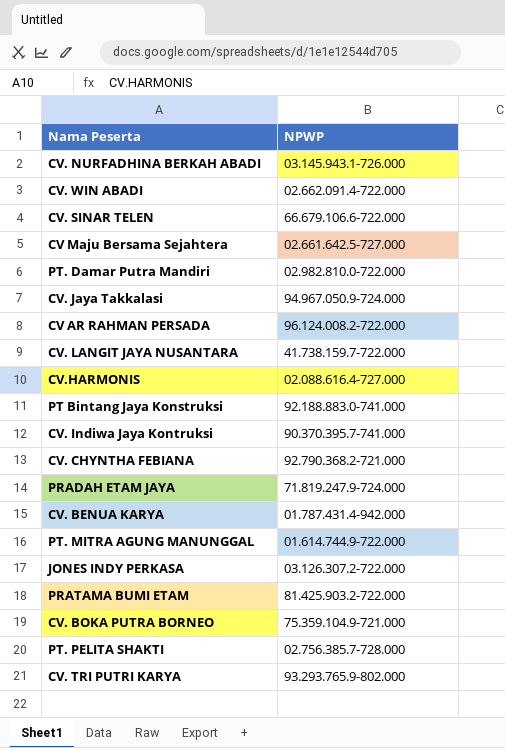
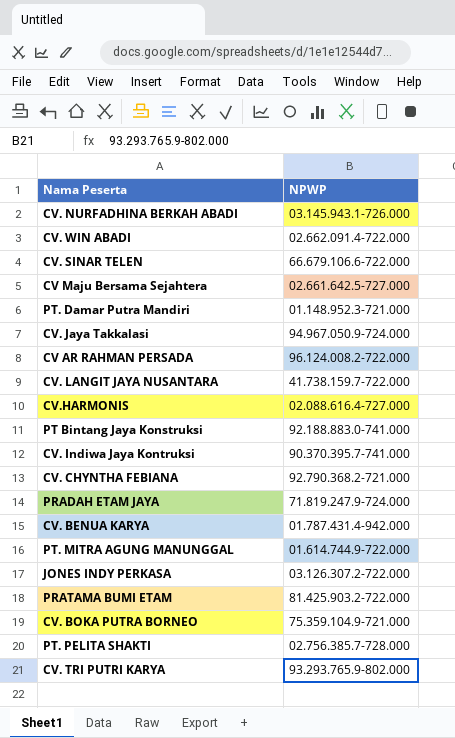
PT. Damar Putra Mandiri | NPWP: 02.982.810.0-722.000 -> 01.148.952.3-721.000

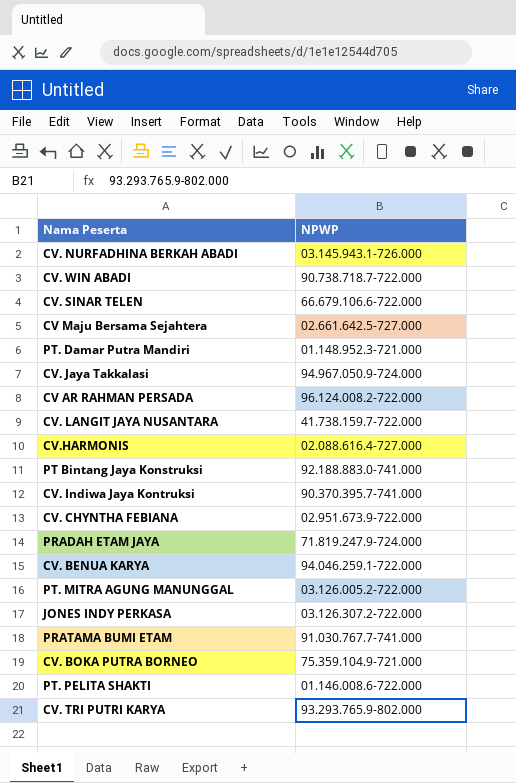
CV. WIN ABADI | NPWP: 02.662.091.4-722.000 -> 90.738.718.7-722.000
CV. CHYNTHA FEBIANA | NPWP: 92.790.368.2-721.000 -> 02.951.673.9-722.000
CV. BENUA KARYA | NPWP: 01.787.431.4-942.000 -> 94.046.259.1-722.000
PT. MITRA AGUNG MANUNGGAL | NPWP: 01.614.744.9-722.000 -> 03.126.005.2-722.000
PRATAMA BUMI ETAM | NPWP: 81.425.903.2-722.000 -> 91.030.767.7-741.000
PT. PELITA SHAKTI | NPWP: 02.756.385.7-728.000 -> 01.146.008.6-722.000

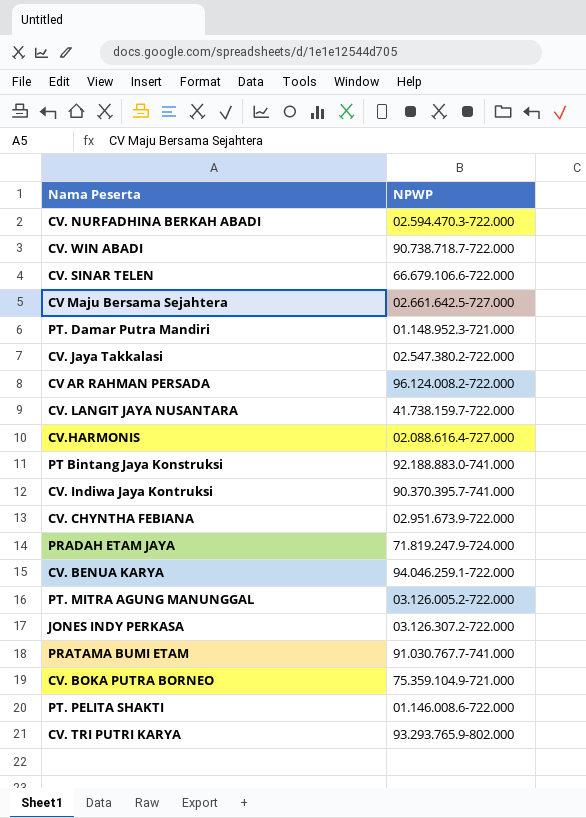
CV. NURFADHINA BERKAH ABADI | NPWP: 03.145.943.1-726.000 -> 02.594.470.3-722.000
CV. Jaya Takkalasi | NPWP: 94.967.050.9-724.000 -> 02.547.380.2-722.000

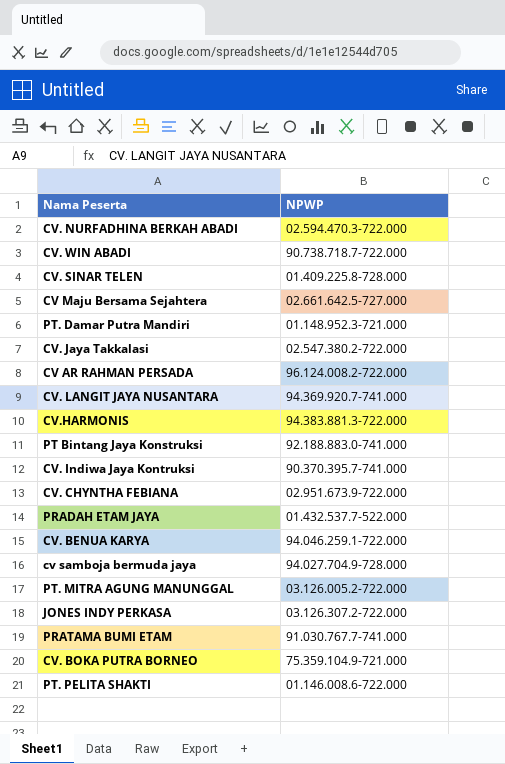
row CV. TRI PUTRI KARYA: 93.293.765.9-802.000 -> none
CV. SINAR TELEN | NPWP: 66.679.106.6-722.000 -> 01.409.225.8-728.000
CV. LANGIT JAYA NUSANTARA | NPWP: 41.738.159.7-722.000 -> 94.369.920.7-741.000
CV.HARMONIS | NPWP: 02.088.616.4-727.000 -> 94.383.881.3-722.000
PRADAH ETAM JAYA | NPWP: 71.819.247.9-724.000 -> 01.432.537.7-522.000
row cv samboja bermuda jaya: none -> 94.027.704.9-728.000

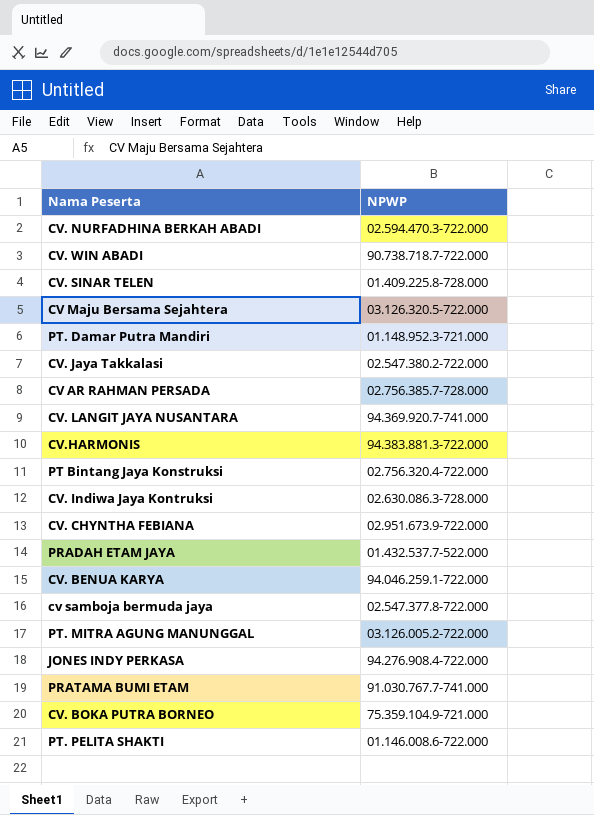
CV Maju Bersama Sejahtera | NPWP: 02.661.642.5-727.000 -> 03.126.320.5-722.000
CV AR RAHMAN PERSADA | NPWP: 96.124.008.2-722.000 -> 02.756.385.7-728.000
PT Bintang Jaya Konstruksi | NPWP: 92.188.883.0-741.000 -> 02.756.320.4-722.000
CV. Indiwa Jaya Kontruksi | NPWP: 90.370.395.7-741.000 -> 02.630.086.3-728.000
cv samboja bermuda jaya | NPWP: 94.027.704.9-728.000 -> 02.547.377.8-722.000
JONES INDY PERKASA | NPWP: 03.126.307.2-722.000 -> 94.276.908.4-722.000

